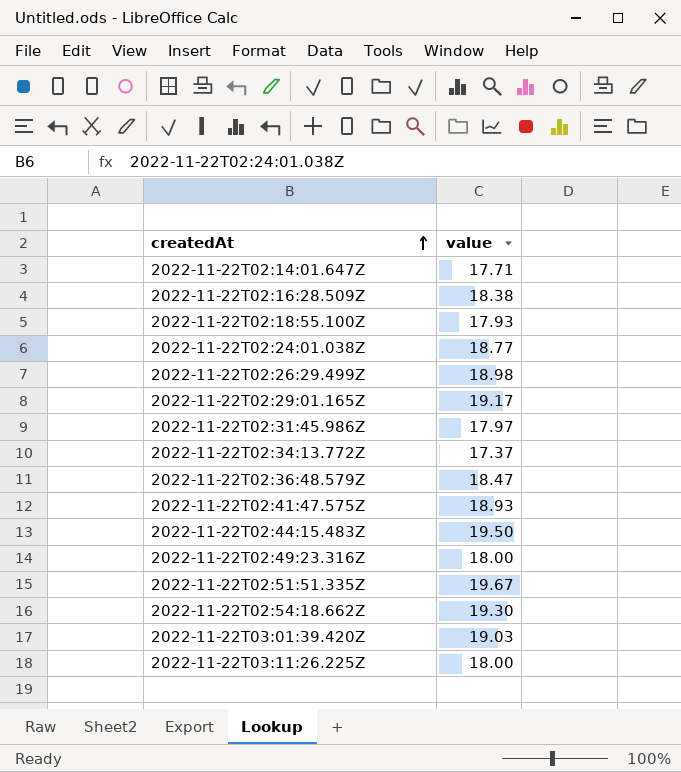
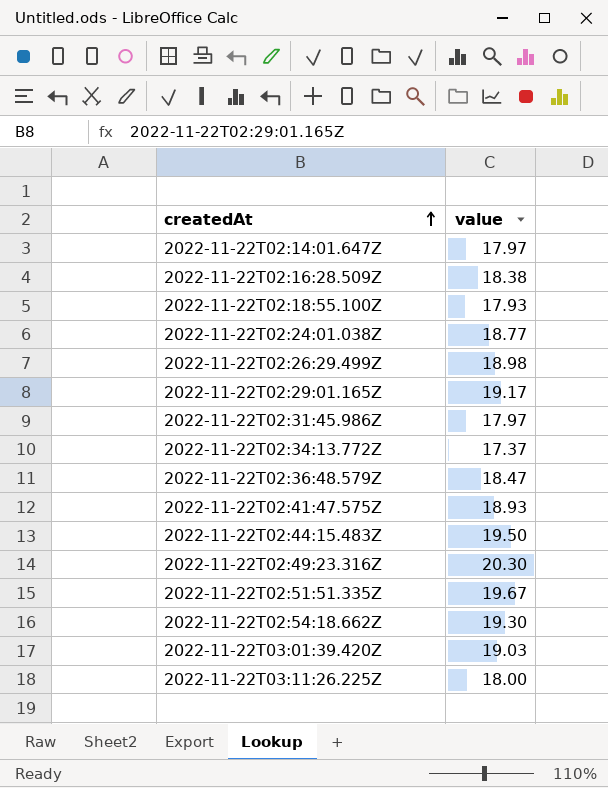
2022-11-22T02:14:01.647Z | value: 17.71 -> 17.97
2022-11-22T02:49:23.316Z | value: 18.00 -> 20.30

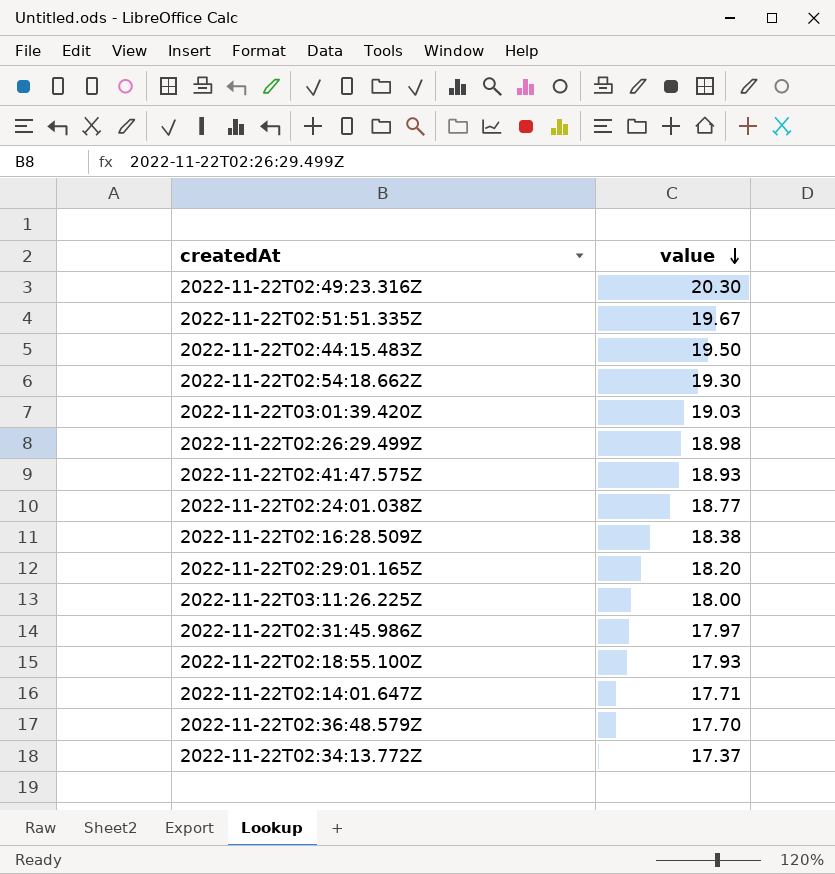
row order: createdAt ascending -> value descending
2022-11-22T02:29:01.165Z | value: 19.17 -> 18.20
2022-11-22T02:14:01.647Z | value: 17.97 -> 17.71
2022-11-22T02:36:48.579Z | value: 18.47 -> 17.70

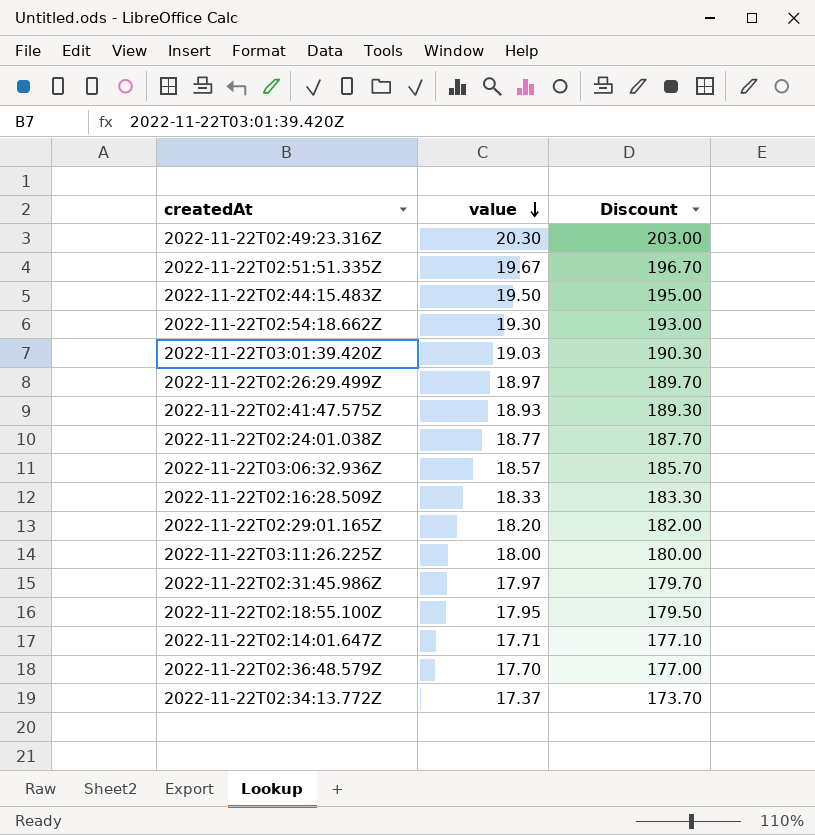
column Discount | formula: none -> [value] * 10
2022-11-22T02:26:29.499Z | value: 18.98 -> 18.97
row 2022-11-22T03:06:32.936Z: none -> 18.57 | 185.70
2022-11-22T02:16:28.509Z | value: 18.38 -> 18.33
2022-11-22T02:18:55.100Z | value: 17.93 -> 17.95

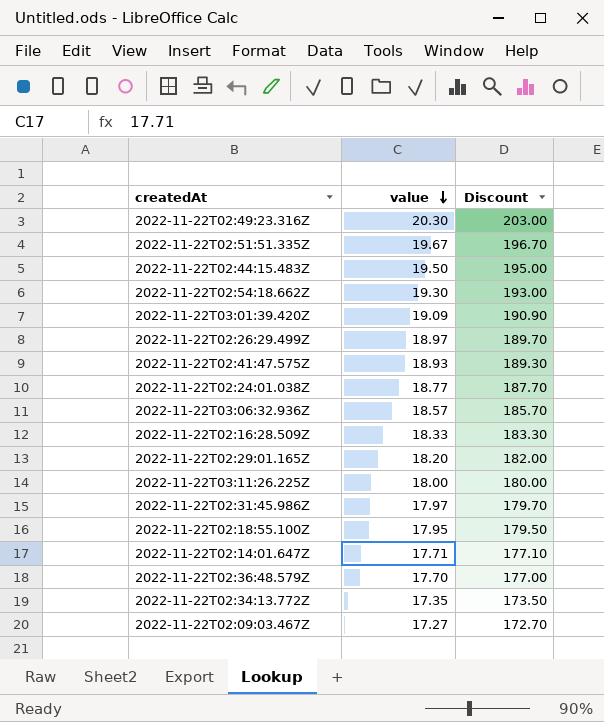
2022-11-22T03:01:39.420Z | value: 19.03 -> 19.09
2022-11-22T03:01:39.420Z | Discount: 190.30 -> 190.90
2022-11-22T02:34:13.772Z | value: 17.37 -> 17.35
2022-11-22T02:34:13.772Z | Discount: 173.70 -> 173.50
row 2022-11-22T02:09:03.467Z: none -> 17.27 | 172.70

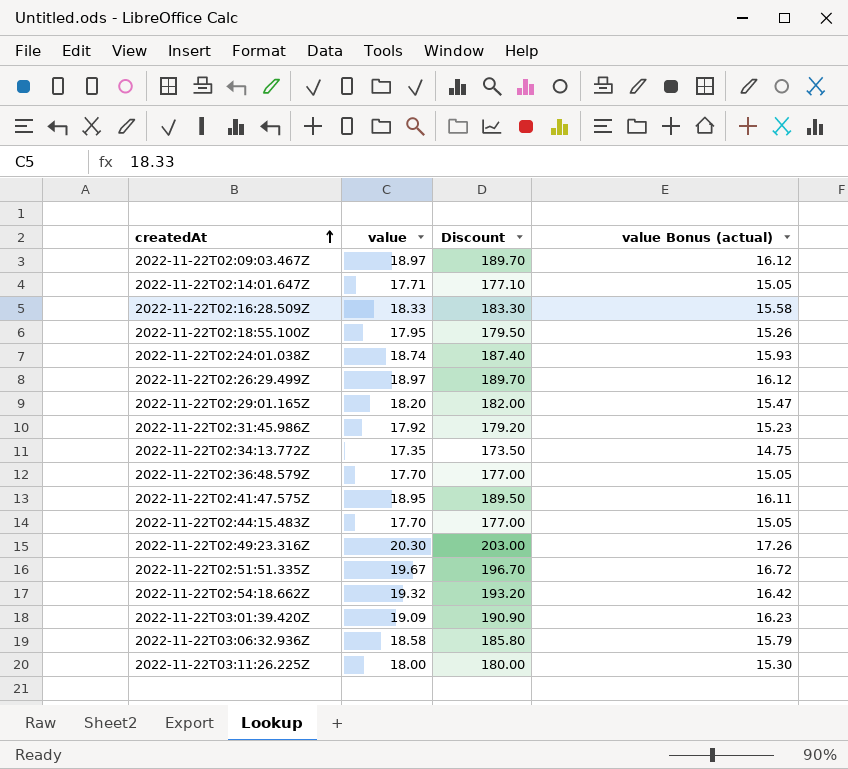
row order: value descending -> createdAt ascending
column value Bonus (actual) | formula: none -> [value] * 0.85
2022-11-22T02:09:03.467Z | value: 17.27 -> 18.97
2022-11-22T02:09:03.467Z | Discount: 172.70 -> 189.70
2022-11-22T02:24:01.038Z | value: 18.77 -> 18.74
2022-11-22T02:24:01.038Z | Discount: 187.70 -> 187.40
2022-11-22T02:31:45.986Z | value: 17.97 -> 17.92
2022-11-22T02:31:45.986Z | Discount: 179.70 -> 179.20
2022-11-22T02:41:47.575Z | value: 18.93 -> 18.95
2022-11-22T02:41:47.575Z | Discount: 189.30 -> 189.50
2022-11-22T02:44:15.483Z | value: 19.50 -> 17.70
2022-11-22T02:44:15.483Z | Discount: 195.00 -> 177.00
2022-11-22T02:54:18.662Z | value: 19.30 -> 19.32
2022-11-22T02:54:18.662Z | Discount: 193.00 -> 193.20
2022-11-22T03:06:32.936Z | value: 18.57 -> 18.58
2022-11-22T03:06:32.936Z | Discount: 185.70 -> 185.80

